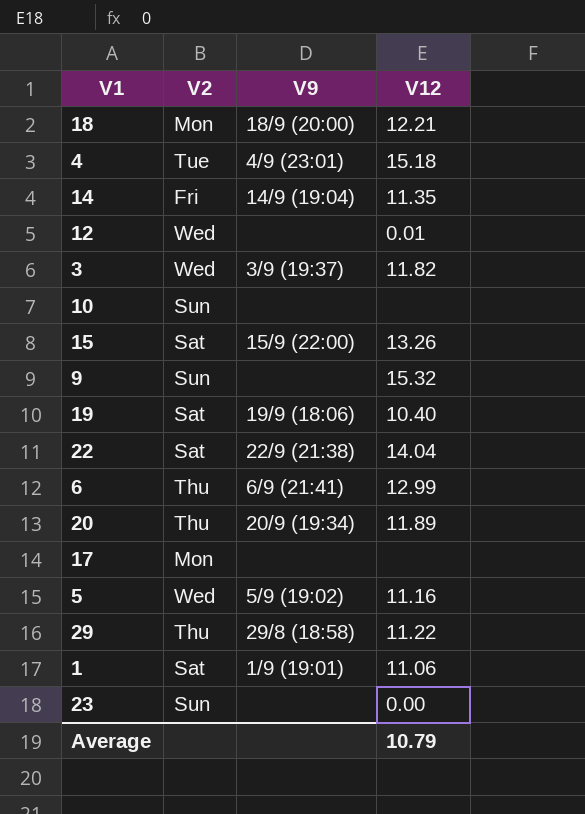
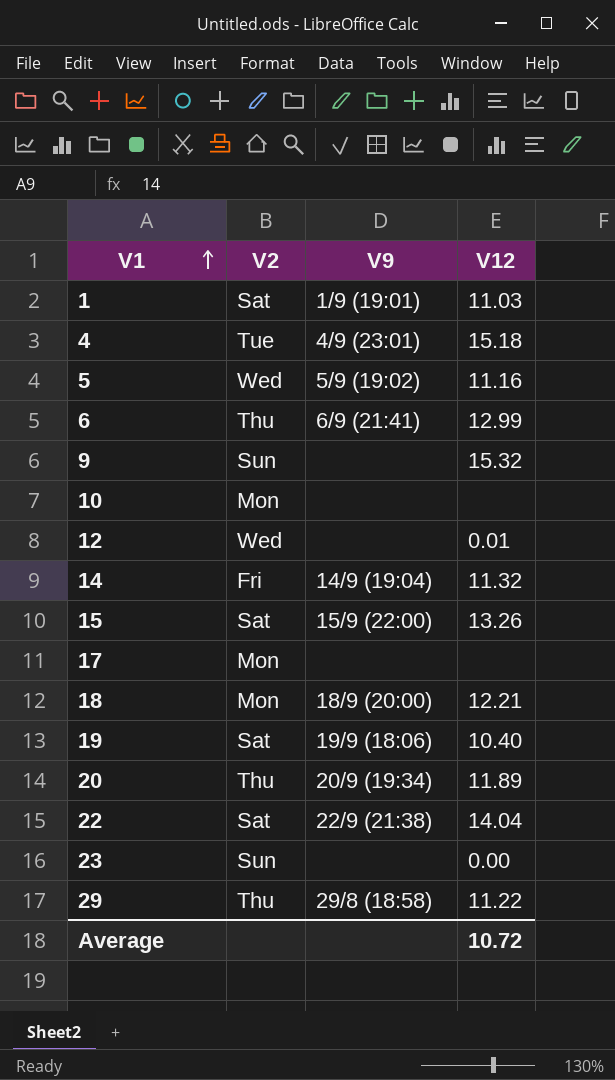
row order: none -> V1 ascending
row 3: Wed | 3/9 (19:37) | 11.82 -> none
1 | V12: 11.06 -> 11.03
10 | V2: Sun -> Mon
14 | V12: 11.35 -> 11.32
Average | V12: 10.79 -> 10.72

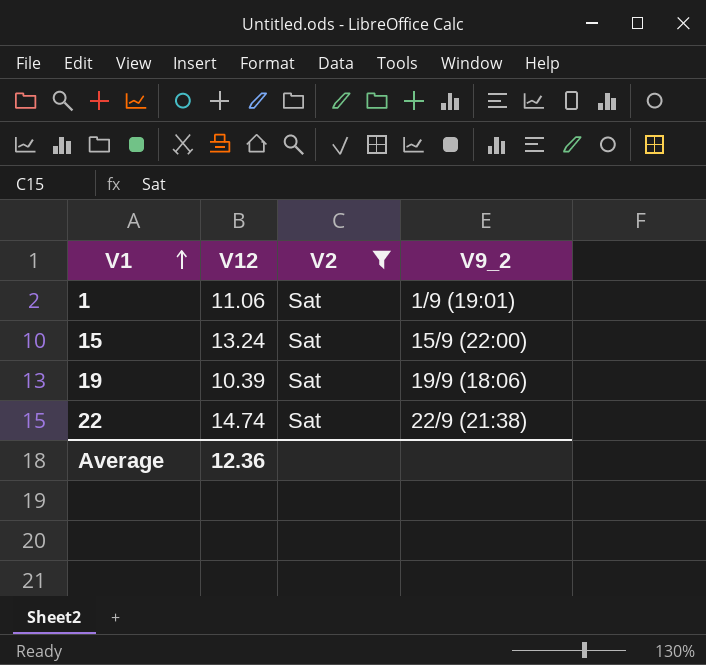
filter: none -> V2 = Sat
column V12 | position: 4 -> 2
column name: V9 -> V9_2
1 | V12: 11.03 -> 11.06
15 | V12: 13.26 -> 13.24
19 | V12: 10.40 -> 10.39
22 | V12: 14.04 -> 14.74
Average | V12: 10.72 -> 12.36

